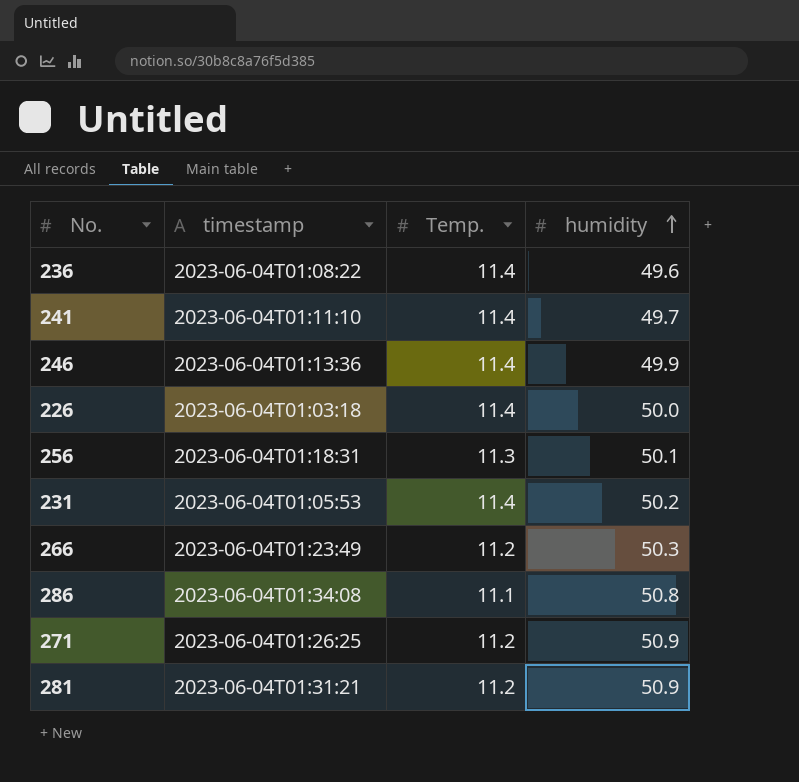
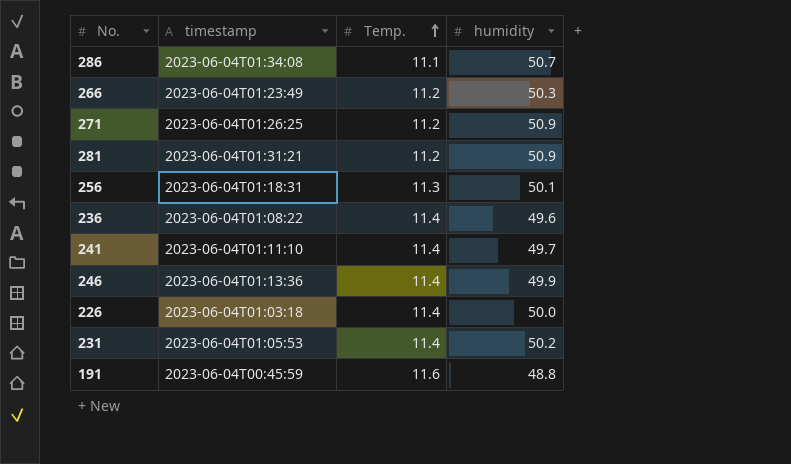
row order: humidity ascending -> Temp. ascending
286 | humidity: 50.8 -> 50.7
row 191: none -> 2023-06-04T00:45:59 | 11.6 | 48.8

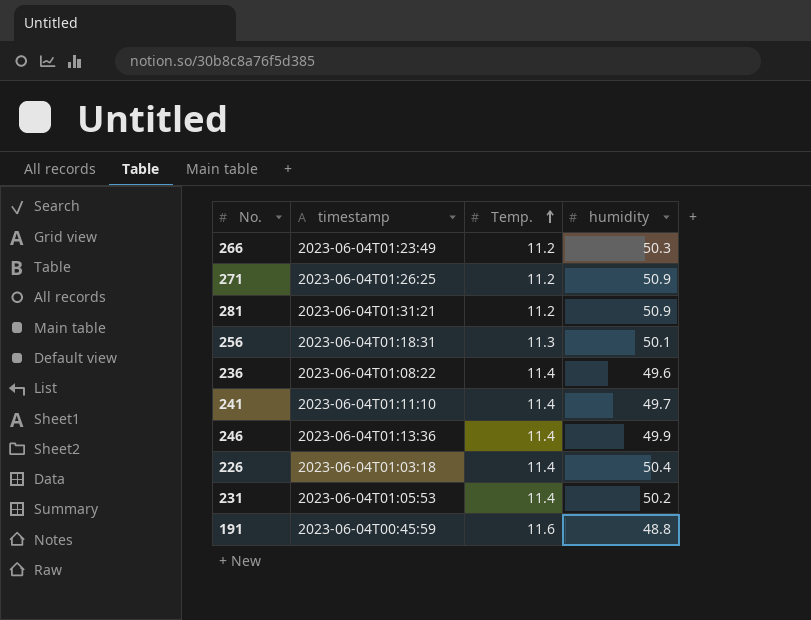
row 286: 2023-06-04T01:34:08 | 11.1 | 50.7 -> none
226 | humidity: 50.0 -> 50.4

